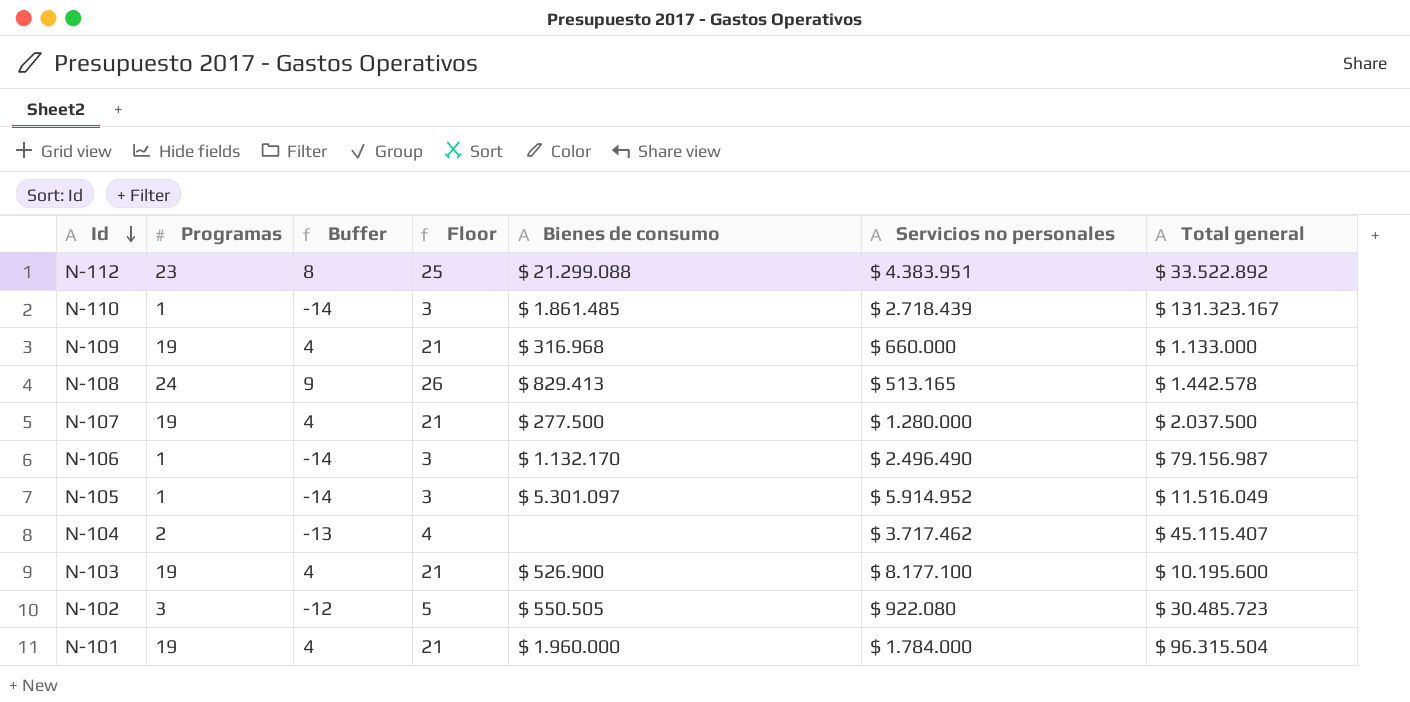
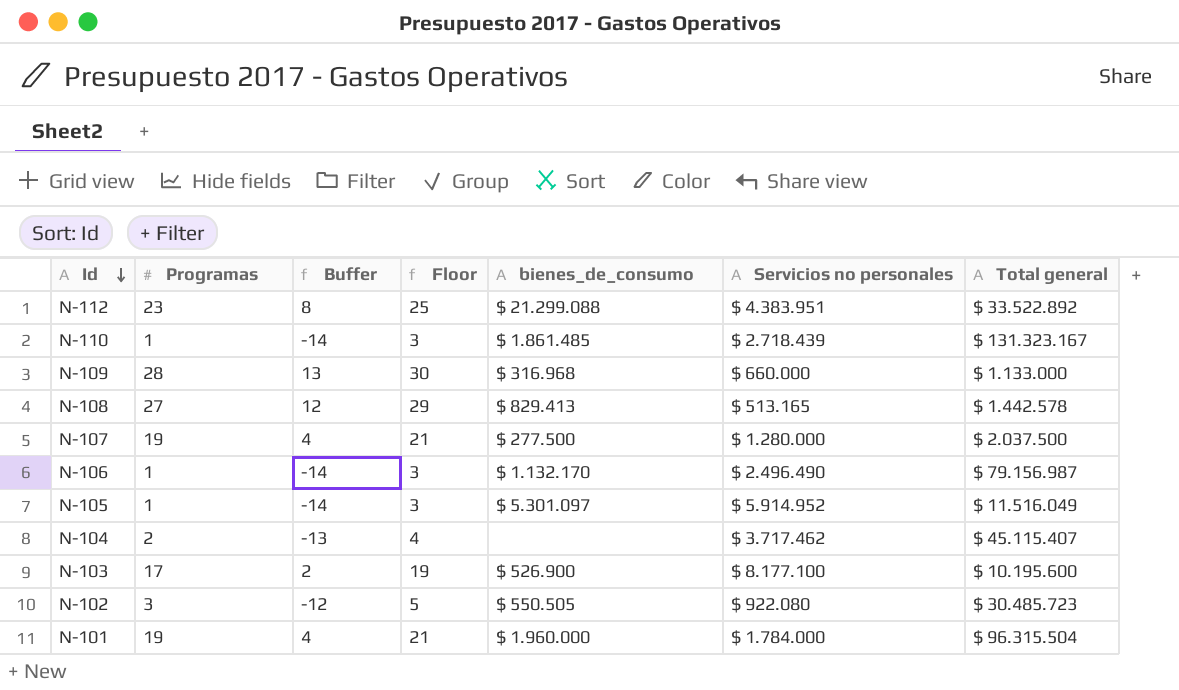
column name: Bienes de consumo -> bienes_de_consumo
N-109 | Programas: 19 -> 28
N-109 | Buffer: 4 -> 13
N-109 | Floor: 21 -> 30
N-108 | Programas: 24 -> 27
N-108 | Buffer: 9 -> 12
N-108 | Floor: 26 -> 29
N-103 | Programas: 19 -> 17
N-103 | Buffer: 4 -> 2
N-103 | Floor: 21 -> 19

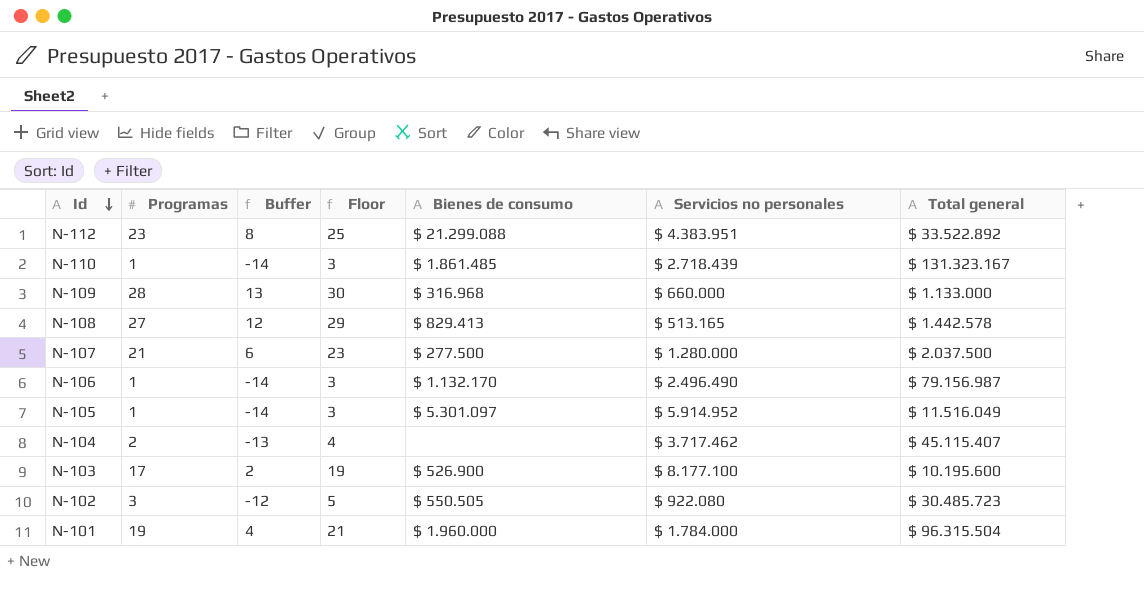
column name: bienes_de_consumo -> Bienes de consumo
N-107 | Programas: 19 -> 21
N-107 | Buffer: 4 -> 6
N-107 | Floor: 21 -> 23

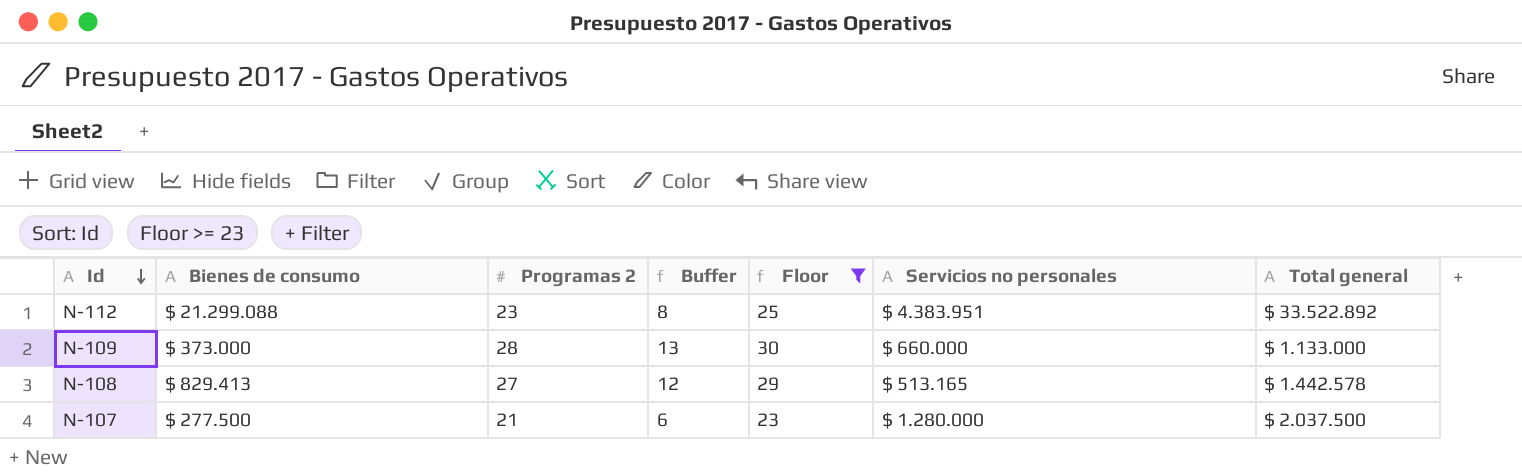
filter: none -> Floor >= 23
column Bienes de consumo | position: 5 -> 2
column name: Programas -> Programas 2
N-109 | Bienes de consumo: $ 316.968 -> $ 373.000

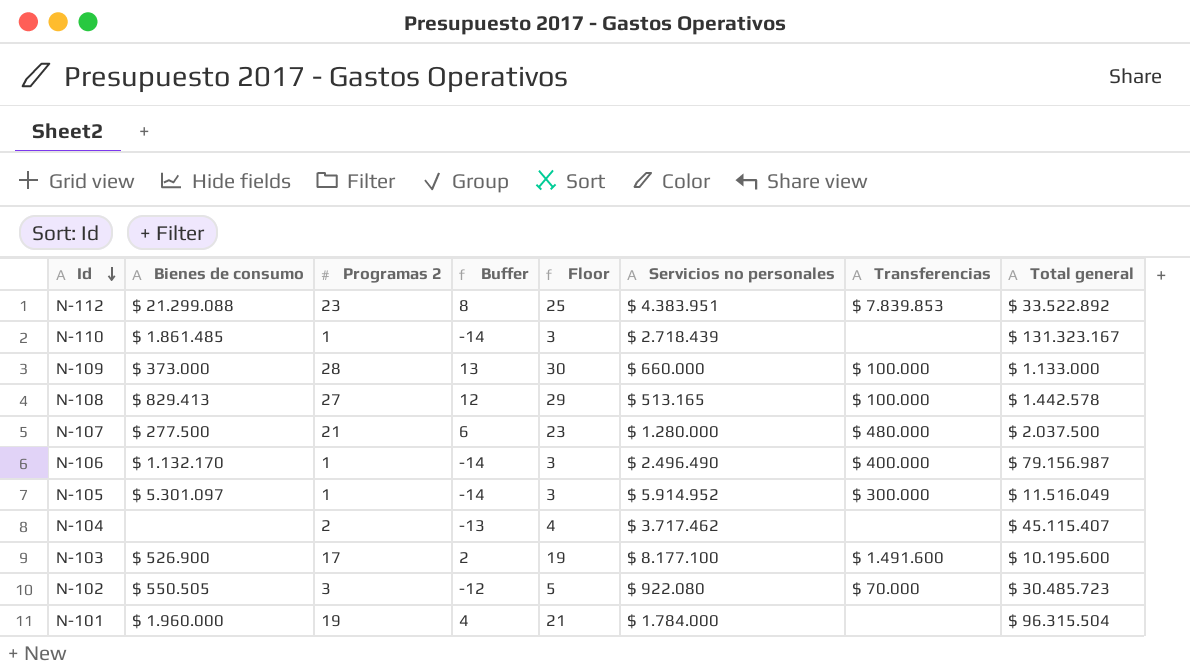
filter: Floor >= 23 -> none
column Transferencias | position: none -> 7

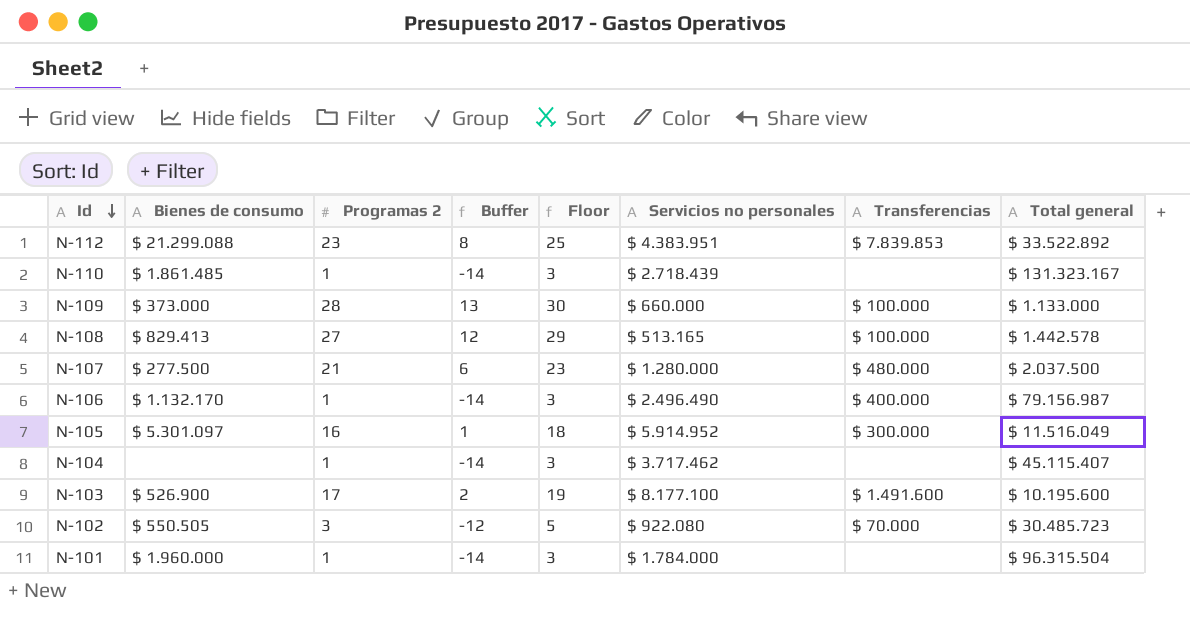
N-105 | Programas 2: 1 -> 16
N-105 | Buffer: -14 -> 1
N-105 | Floor: 3 -> 18
N-104 | Programas 2: 2 -> 1
N-104 | Buffer: -13 -> -14
N-104 | Floor: 4 -> 3
N-101 | Programas 2: 19 -> 1
N-101 | Buffer: 4 -> -14
N-101 | Floor: 21 -> 3

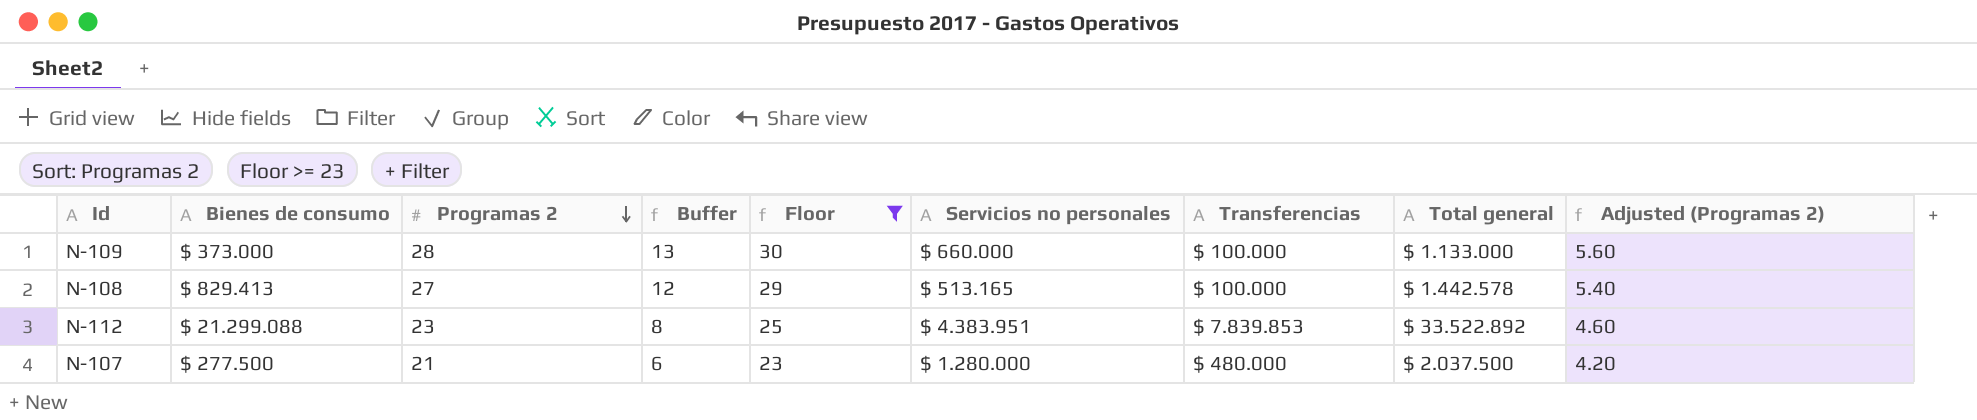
filter: none -> Floor >= 23
row order: Id descending -> Programas 2 descending
column Adjusted (Programas 2) | formula: none -> [Programas 2] * 0.2

